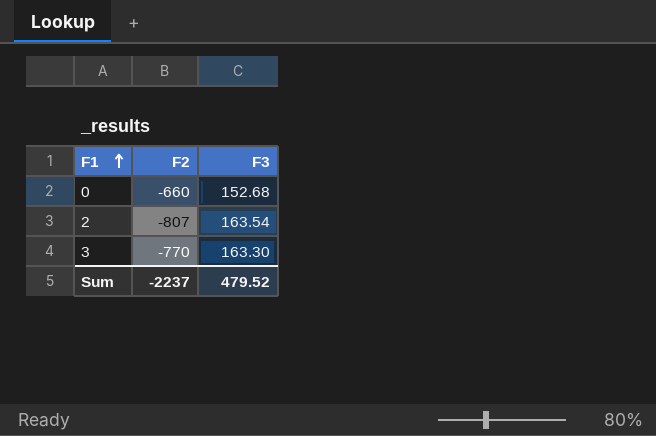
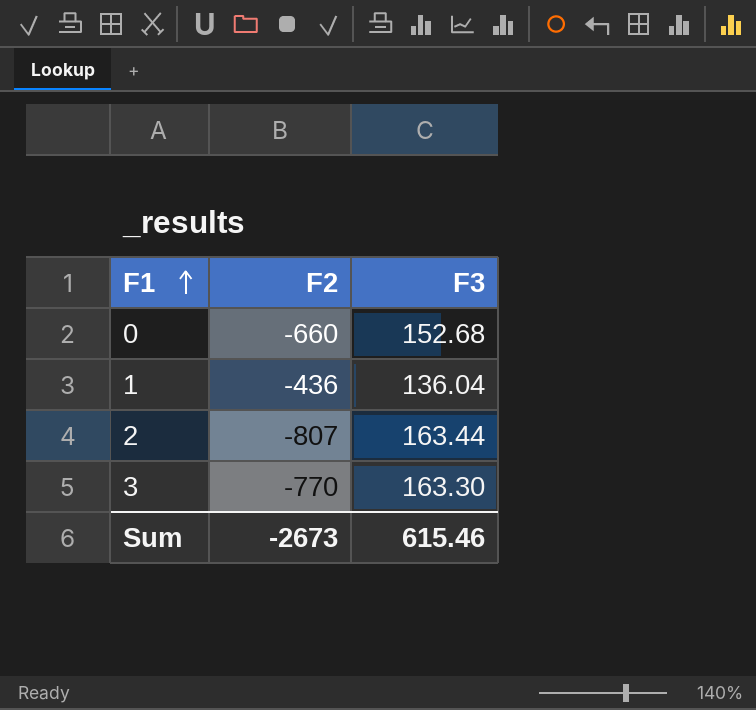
row 1: none -> -436 | 136.04
2 | F3: 163.54 -> 163.44
Sum | F2: -2237 -> -2673
Sum | F3: 479.52 -> 615.46

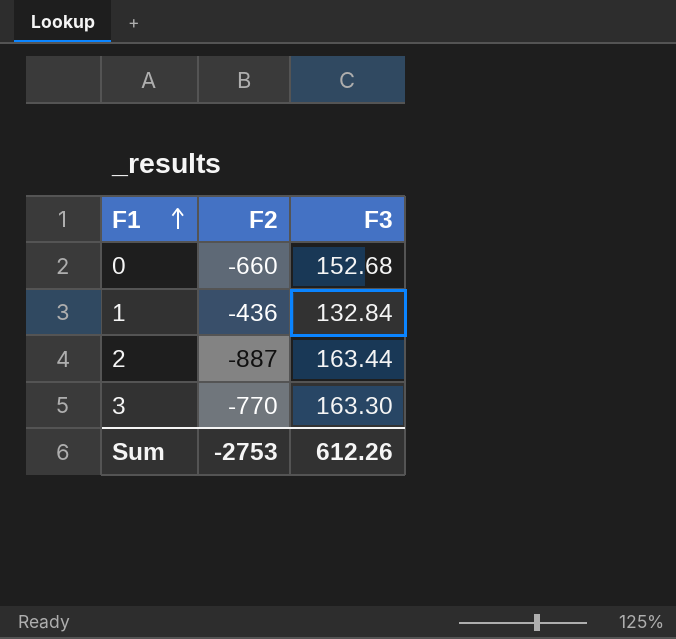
1 | F3: 136.04 -> 132.84
2 | F2: -807 -> -887
Sum | F2: -2673 -> -2753
Sum | F3: 615.46 -> 612.26

